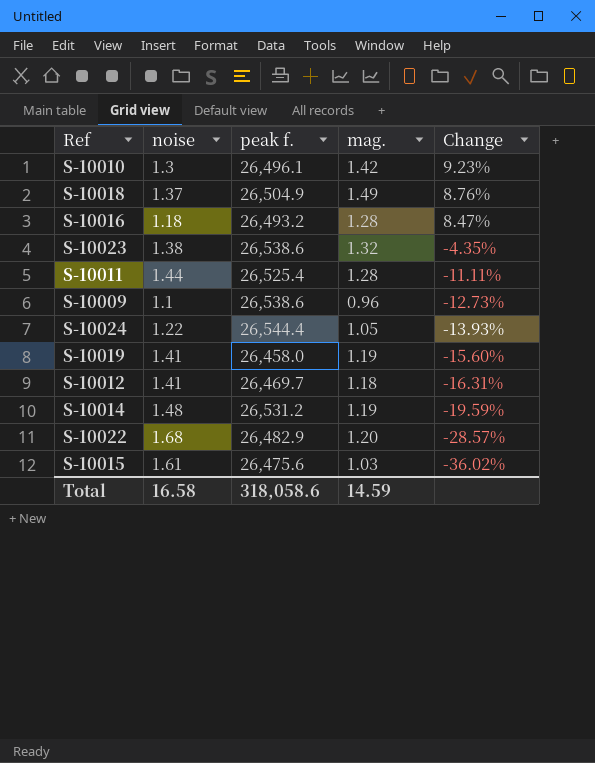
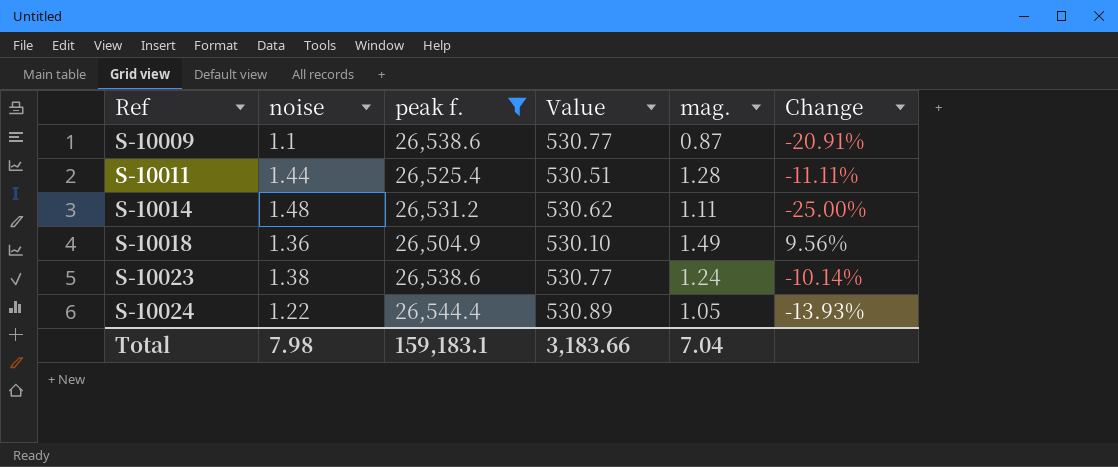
filter: none -> peak f. >= 26,504.9
row order: Change descending -> Ref ascending
column Value | formula: none -> [peak f.] * 0.02
S-10009 | mag.: 0.96 -> 0.87
S-10009 | Change: -12.73% -> -20.91%
S-10014 | mag.: 1.19 -> 1.11
S-10014 | Change: -19.59% -> -25.00%
S-10018 | noise: 1.37 -> 1.36
S-10018 | Change: 8.76% -> 9.56%
S-10023 | mag.: 1.32 -> 1.24
S-10023 | Change: -4.35% -> -10.14%
Total | noise: 16.58 -> 7.98
Total | peak f.: 318,058.6 -> 159,183.1
Total | mag.: 14.59 -> 7.04

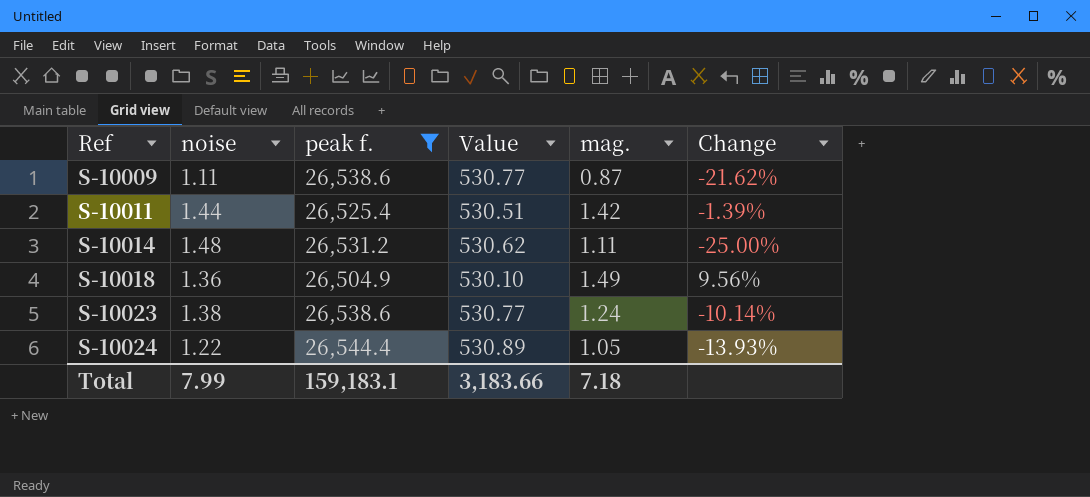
S-10009 | noise: 1.1 -> 1.11
S-10009 | Change: -20.91% -> -21.62%
S-10011 | mag.: 1.28 -> 1.42
S-10011 | Change: -11.11% -> -1.39%
Total | noise: 7.98 -> 7.99
Total | mag.: 7.04 -> 7.18

